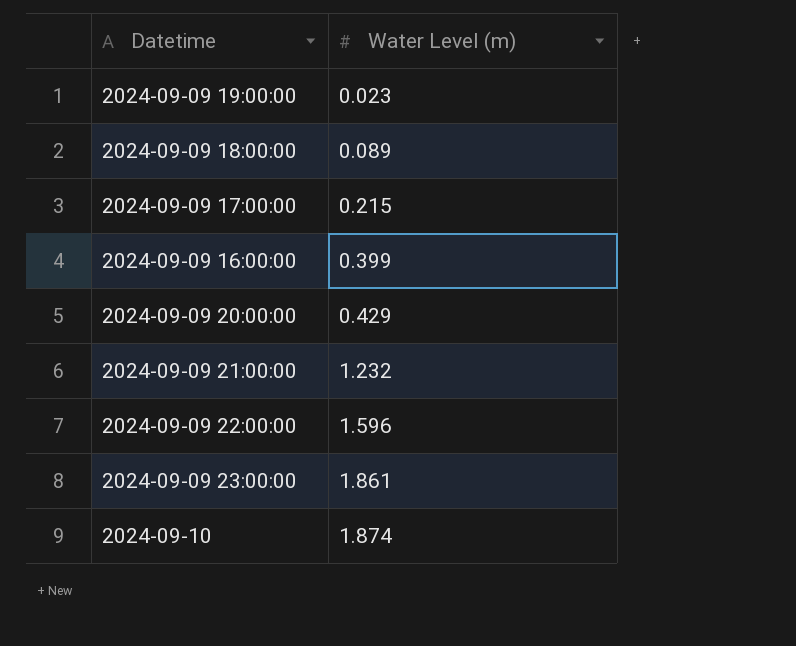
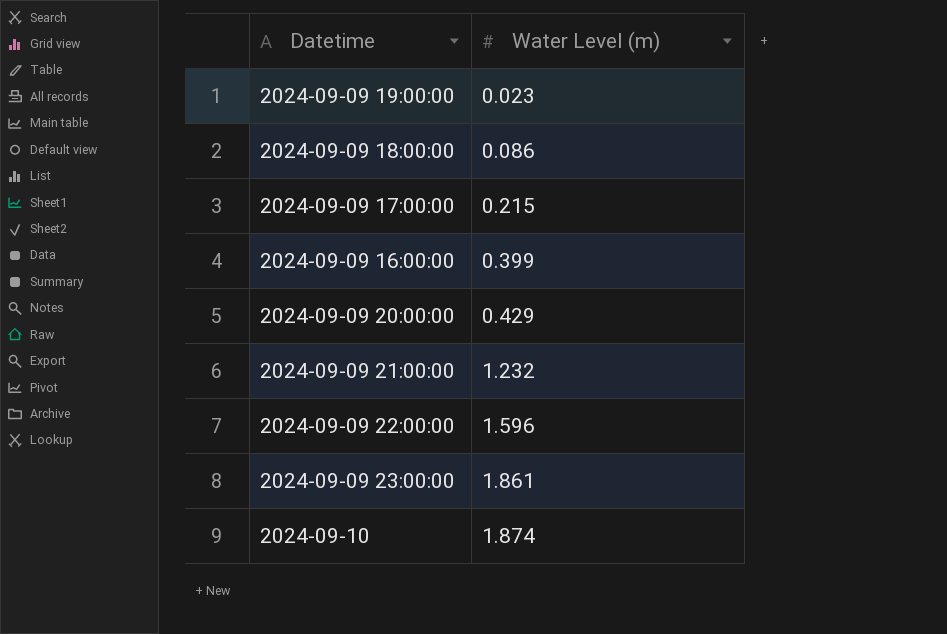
2024-09-09 18:00:00 | Water Level (m): 0.089 -> 0.086

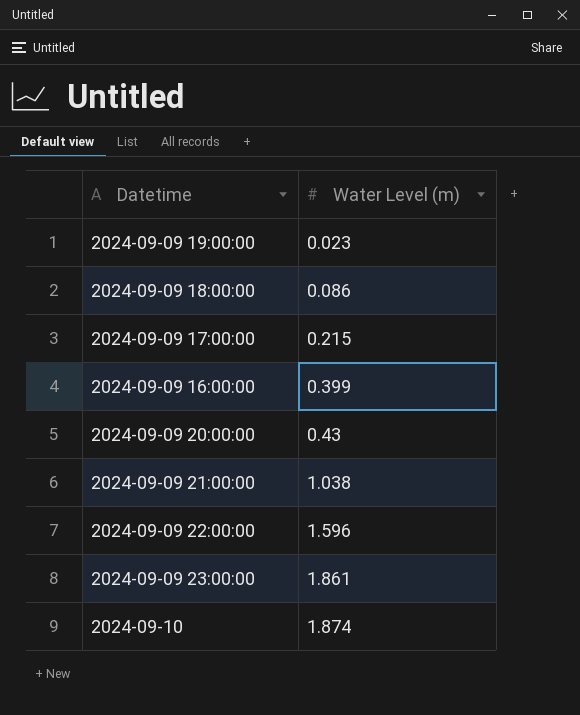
2024-09-09 20:00:00 | Water Level (m): 0.429 -> 0.43
2024-09-09 21:00:00 | Water Level (m): 1.232 -> 1.038

